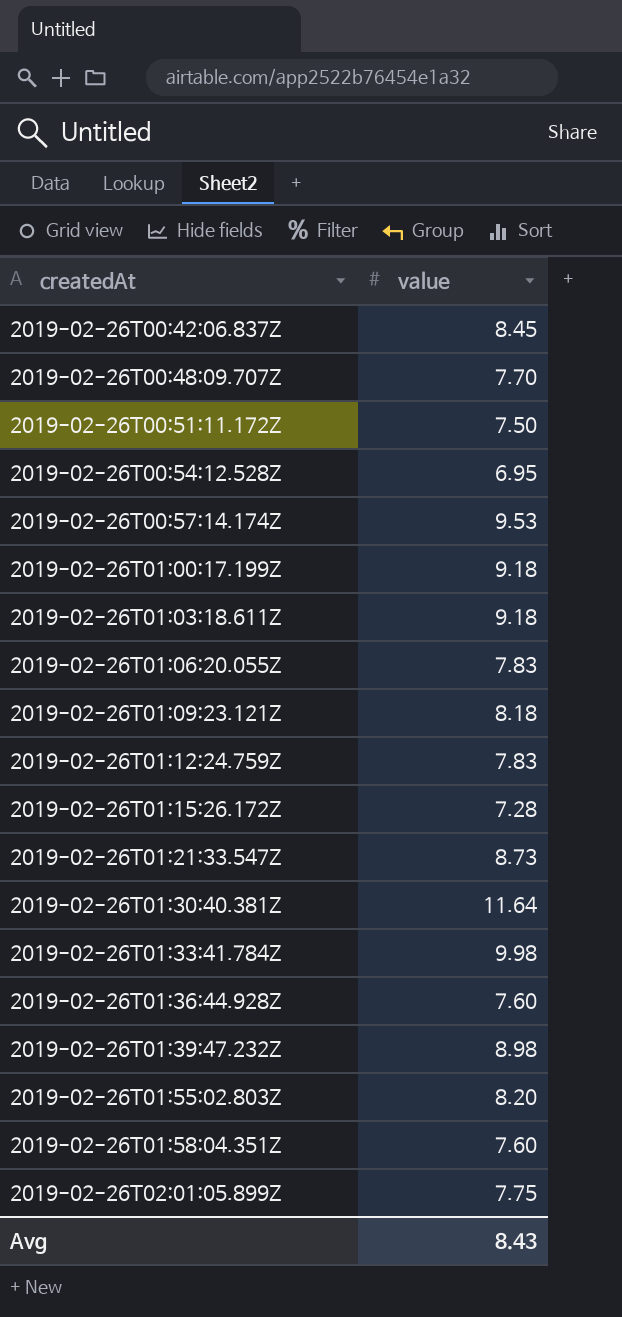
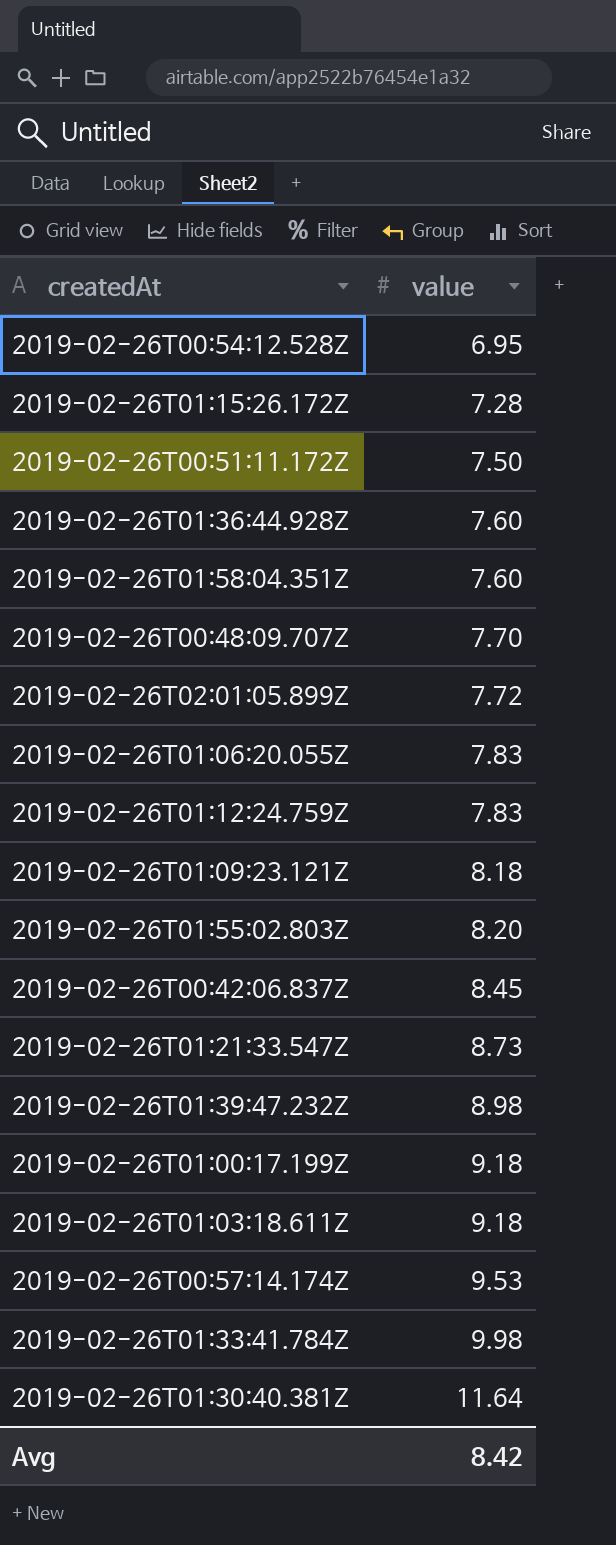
row order: createdAt ascending -> value ascending
2019-02-26T02:01:05.899Z | value: 7.75 -> 7.72
Avg | value: 8.43 -> 8.42

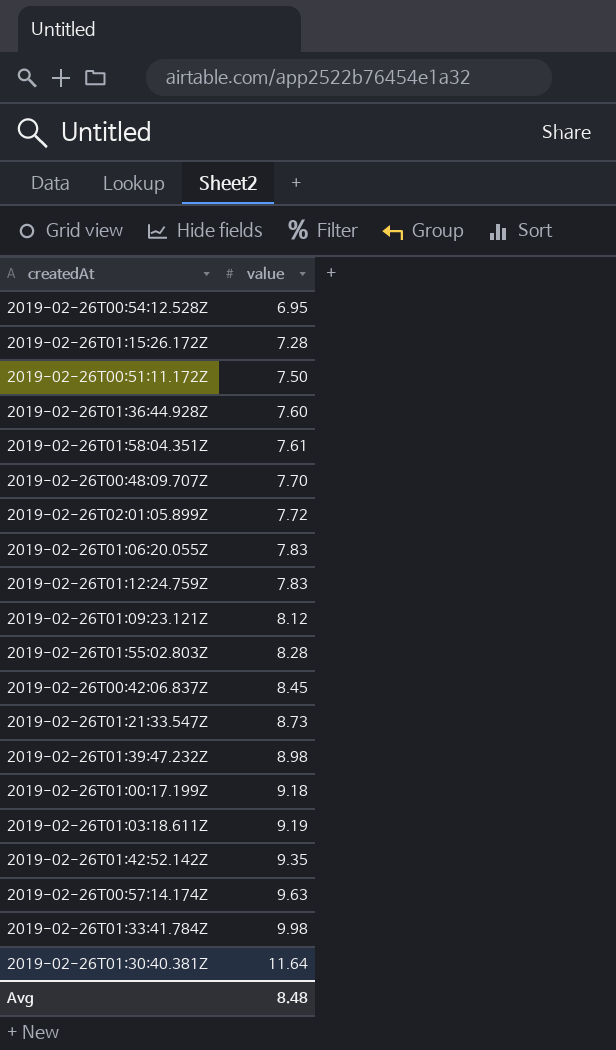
2019-02-26T01:58:04.351Z | value: 7.60 -> 7.61
2019-02-26T01:09:23.121Z | value: 8.18 -> 8.12
2019-02-26T01:55:02.803Z | value: 8.20 -> 8.28
2019-02-26T01:03:18.611Z | value: 9.18 -> 9.19
row 2019-02-26T01:42:52.142Z: none -> 9.35
2019-02-26T00:57:14.174Z | value: 9.53 -> 9.63
Avg | value: 8.42 -> 8.48

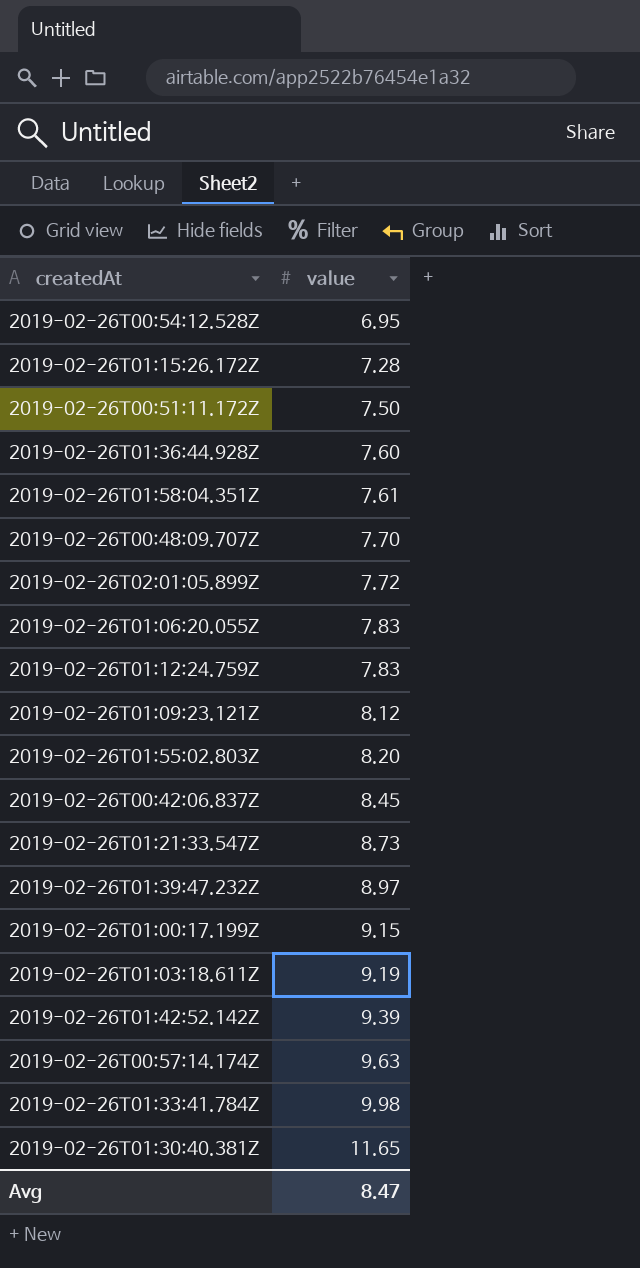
2019-02-26T01:55:02.803Z | value: 8.28 -> 8.20
2019-02-26T01:39:47.232Z | value: 8.98 -> 8.97
2019-02-26T01:00:17.199Z | value: 9.18 -> 9.15
2019-02-26T01:42:52.142Z | value: 9.35 -> 9.39
2019-02-26T01:30:40.381Z | value: 11.64 -> 11.65
Avg | value: 8.48 -> 8.47

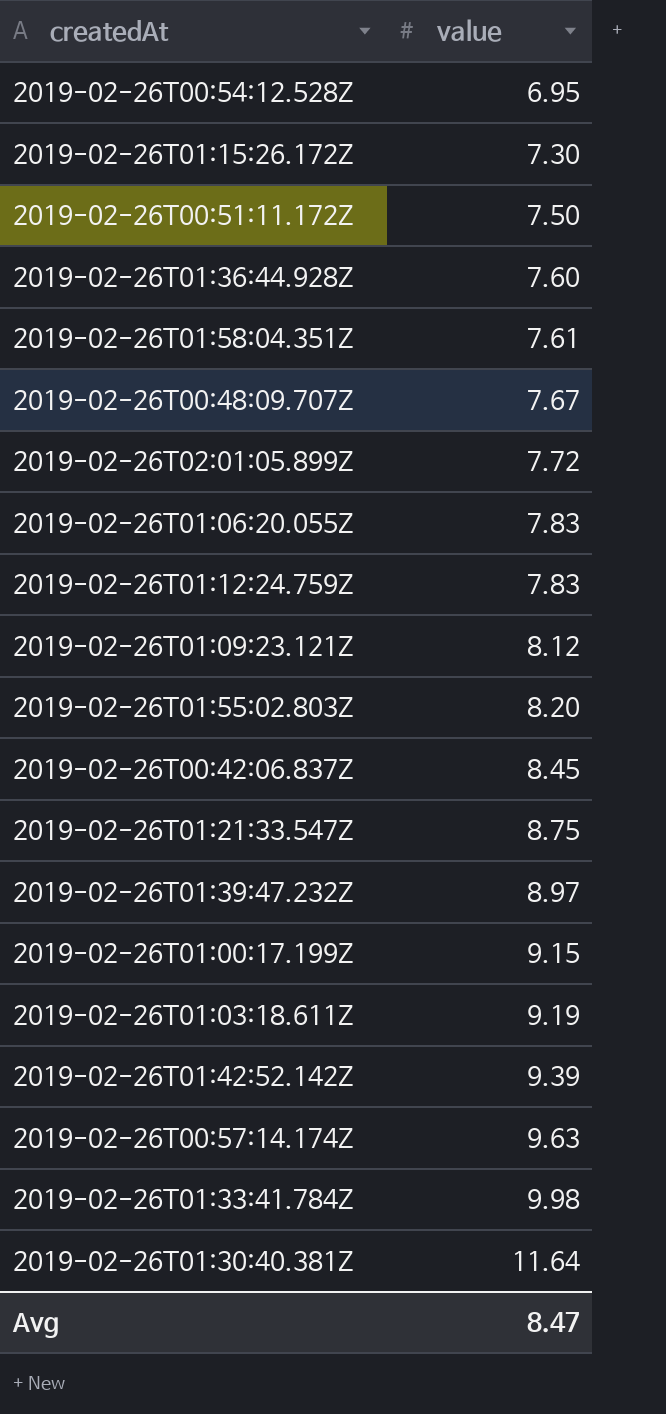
2019-02-26T01:15:26.172Z | value: 7.28 -> 7.30
2019-02-26T00:48:09.707Z | value: 7.70 -> 7.67
2019-02-26T01:21:33.547Z | value: 8.73 -> 8.75
2019-02-26T01:30:40.381Z | value: 11.65 -> 11.64

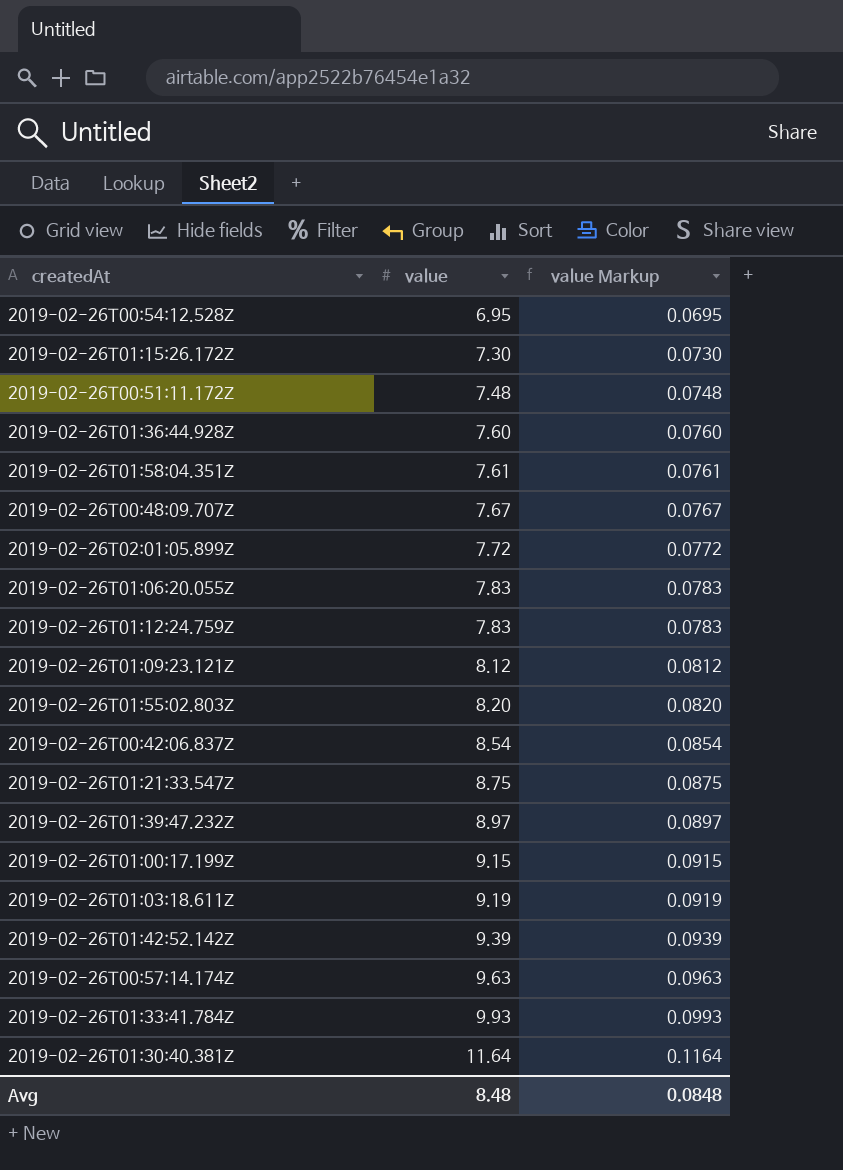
column value Markup | formula: none -> [value] * 0.01
2019-02-26T00:51:11.172Z | value: 7.50 -> 7.48
2019-02-26T00:42:06.837Z | value: 8.45 -> 8.54
2019-02-26T01:33:41.784Z | value: 9.98 -> 9.93
Avg | value: 8.47 -> 8.48

